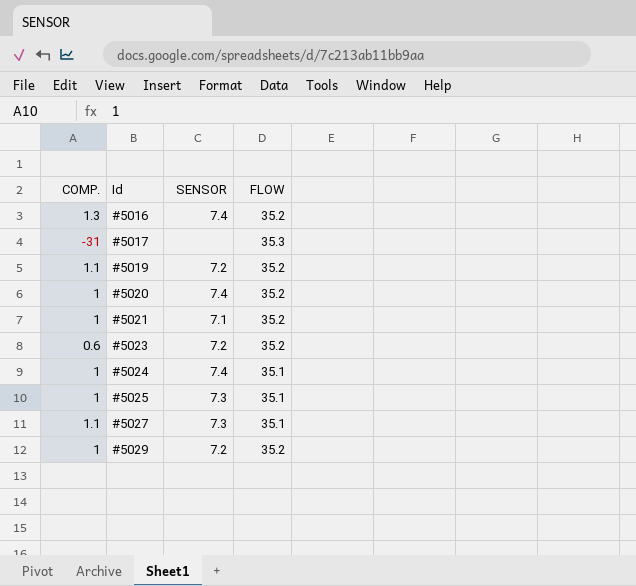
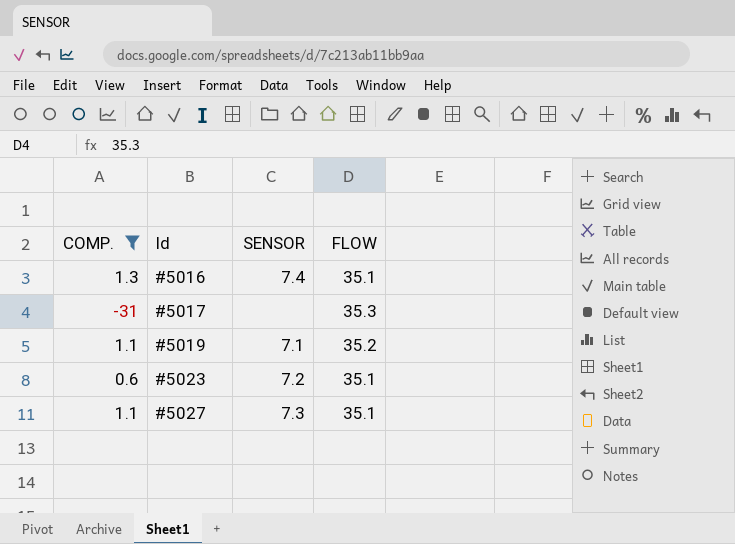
filter: none -> COMP. != 1
#5016 | FLOW: 35.2 -> 35.1
#5019 | SENSOR: 7.2 -> 7.1
#5023 | FLOW: 35.2 -> 35.1

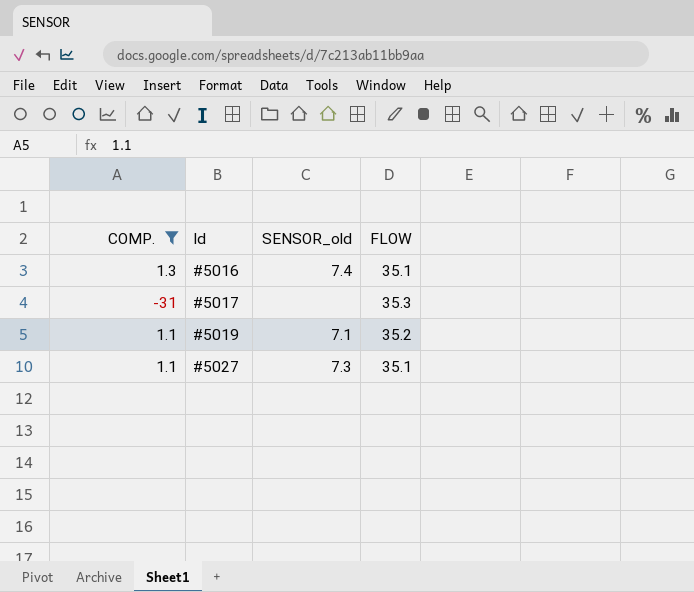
column name: SENSOR -> SENSOR_old
row #5023: 0.6 | 7.2 | 35.1 -> none

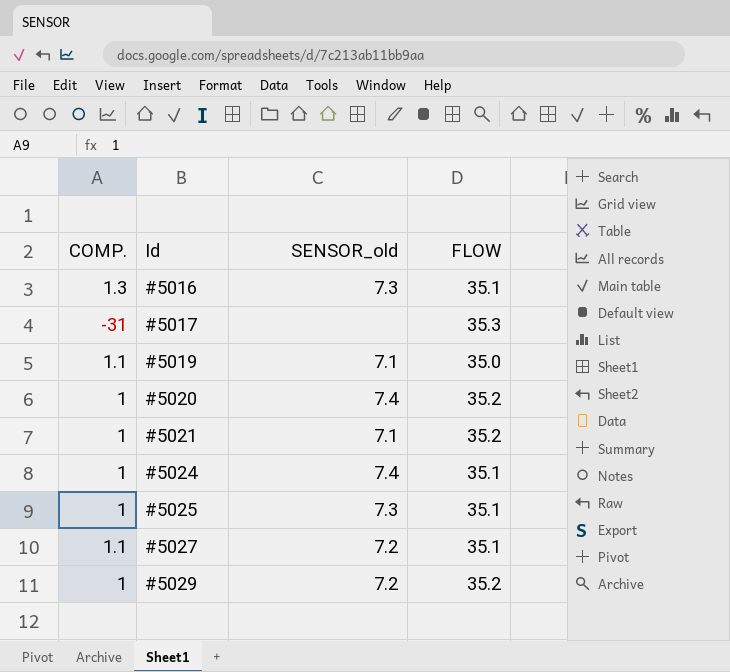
filter: COMP. != 1 -> none
#5016 | SENSOR_old: 7.4 -> 7.3
#5019 | FLOW: 35.2 -> 35.0
#5027 | SENSOR_old: 7.3 -> 7.2

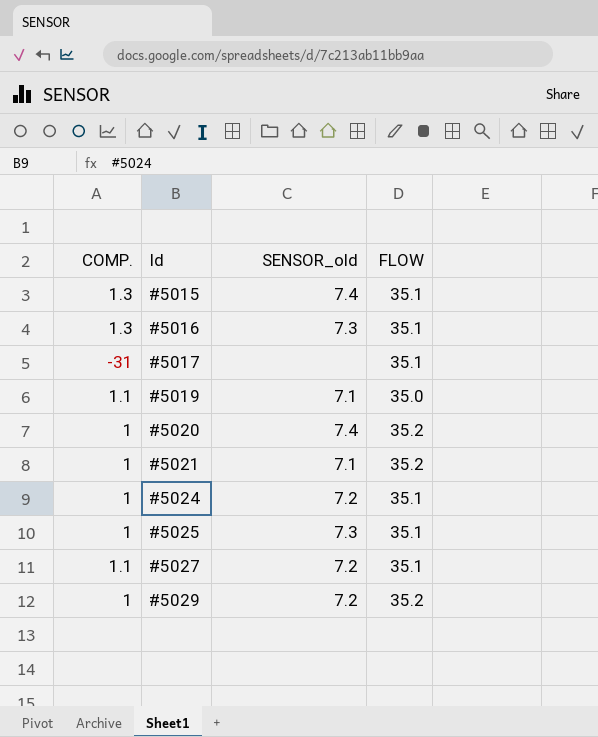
row #5015: none -> 1.3 | 7.4 | 35.1
#5017 | FLOW: 35.3 -> 35.1
#5024 | SENSOR_old: 7.4 -> 7.2

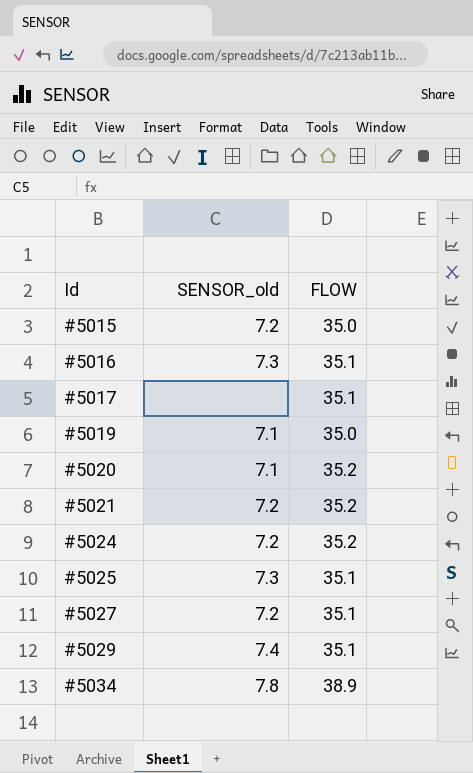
column COMP. | position: 1 -> none
#5015 | SENSOR_old: 7.4 -> 7.2
#5015 | FLOW: 35.1 -> 35.0
#5020 | SENSOR_old: 7.4 -> 7.1
#5021 | SENSOR_old: 7.1 -> 7.2
#5024 | FLOW: 35.1 -> 35.2
#5029 | SENSOR_old: 7.2 -> 7.4
#5029 | FLOW: 35.2 -> 35.1
row #5034: none -> 7.8 | 38.9

